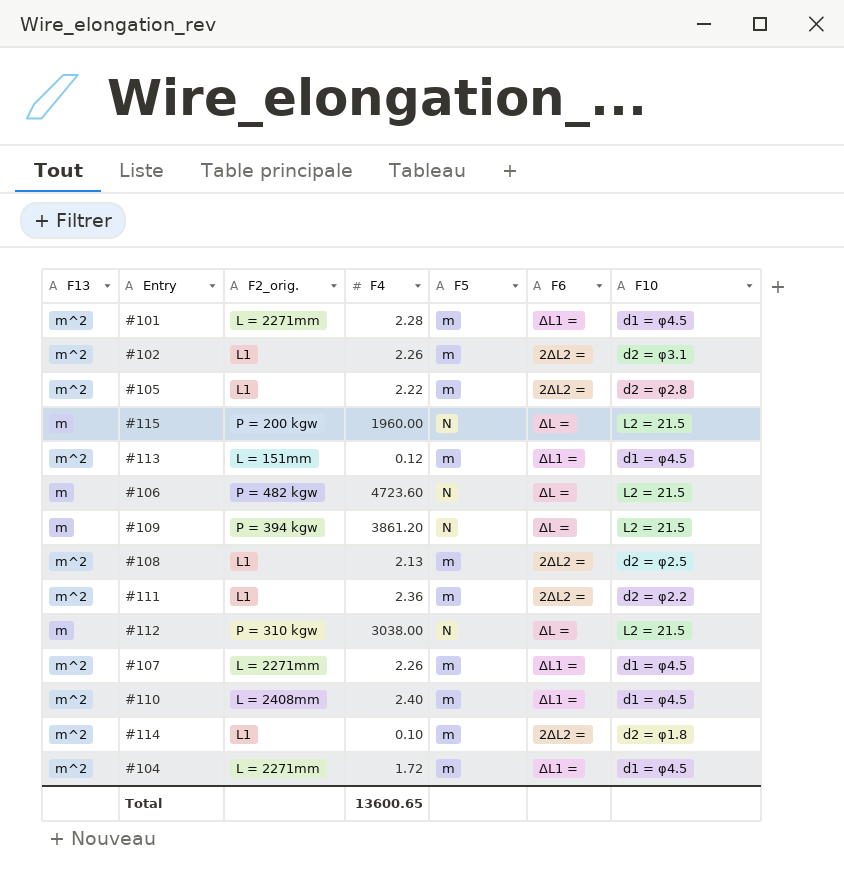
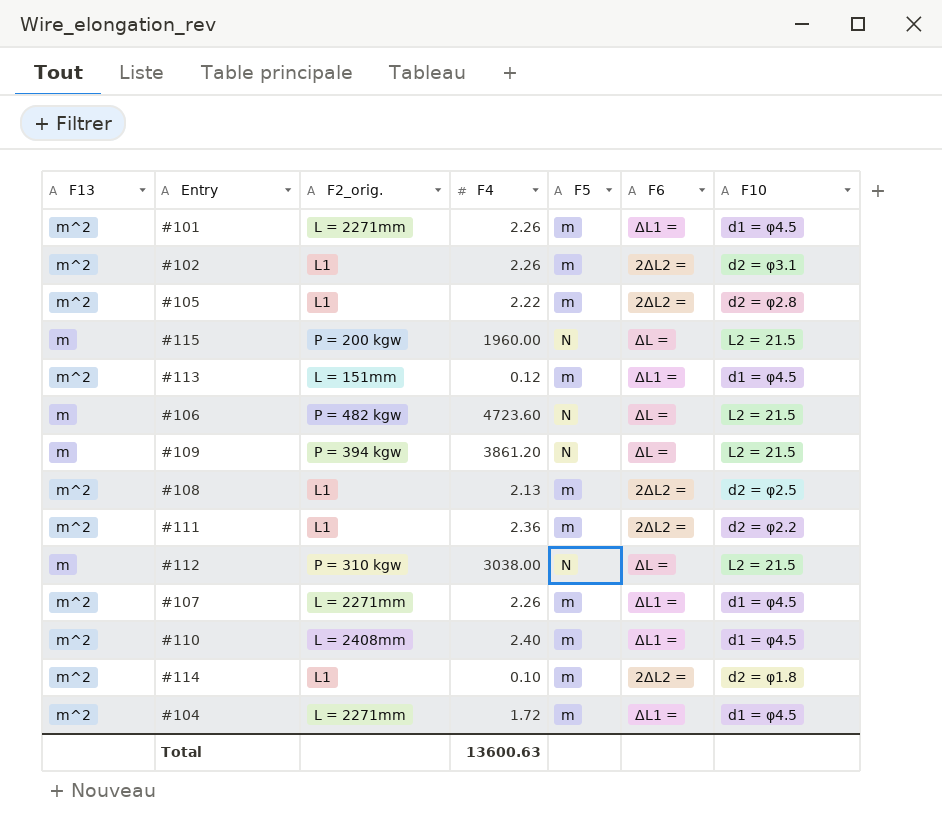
#101 | F4: 2.28 -> 2.26
Total | F4: 13600.65 -> 13600.63

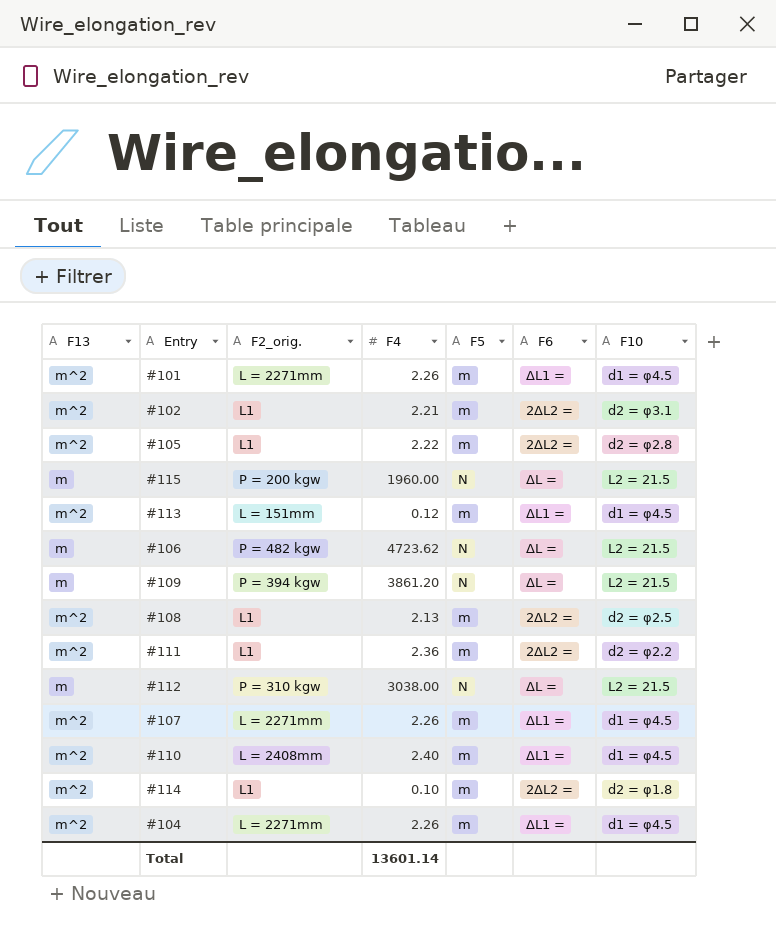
#102 | F4: 2.26 -> 2.21
#106 | F4: 4723.60 -> 4723.62
#104 | F4: 1.72 -> 2.26
Total | F4: 13600.63 -> 13601.14

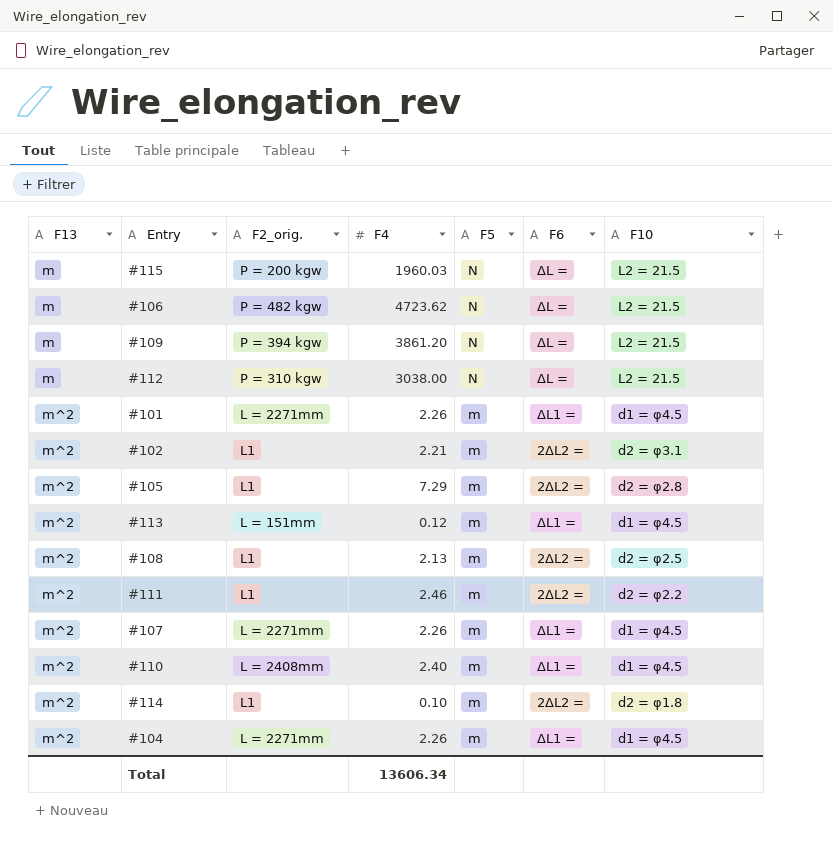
row order: none -> F13 ascending
#115 | F4: 1960.00 -> 1960.03
#105 | F4: 2.22 -> 7.29
#111 | F4: 2.36 -> 2.46
Total | F4: 13601.14 -> 13606.34

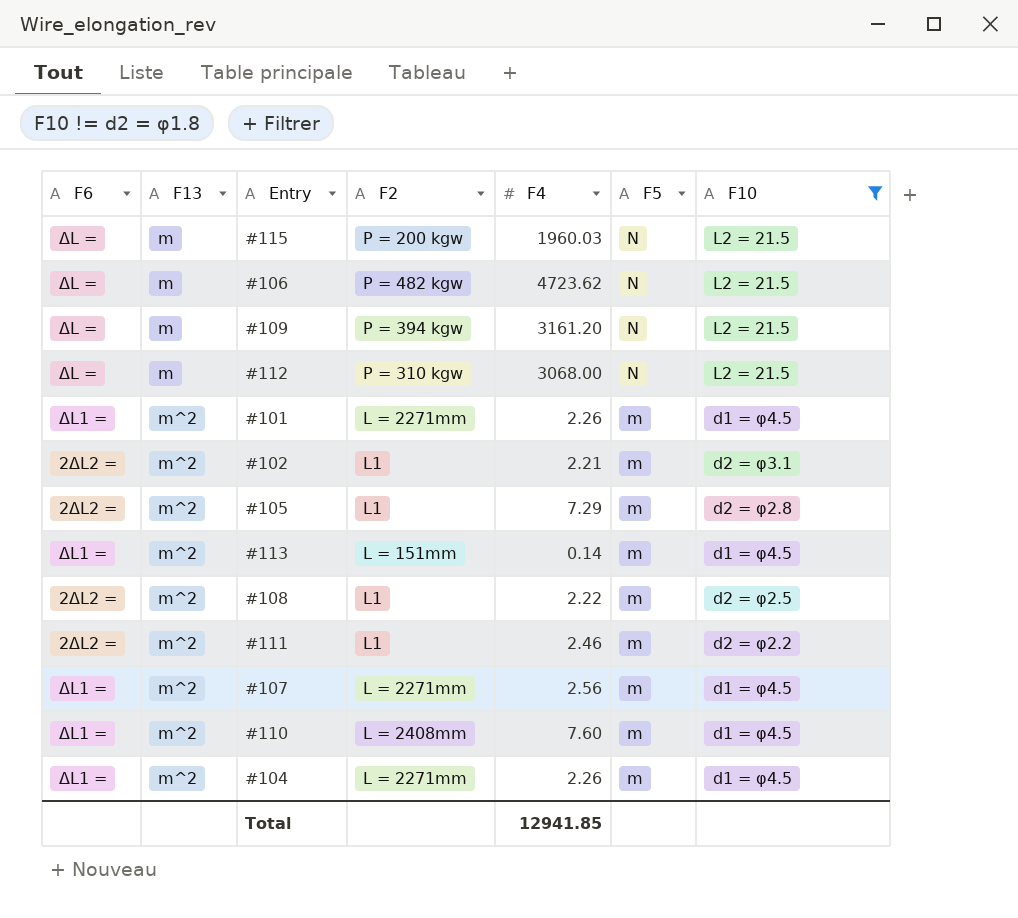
filter: none -> F10 != d2 = φ1.8
column F6 | position: 6 -> 1
column name: F2_orig. -> F2
#109 | F4: 3861.20 -> 3161.20
#112 | F4: 3038.00 -> 3068.00
#113 | F4: 0.12 -> 0.14
#108 | F4: 2.13 -> 2.22
#107 | F4: 2.26 -> 2.56
#110 | F4: 2.40 -> 7.60
Total | F4: 13606.34 -> 12941.85

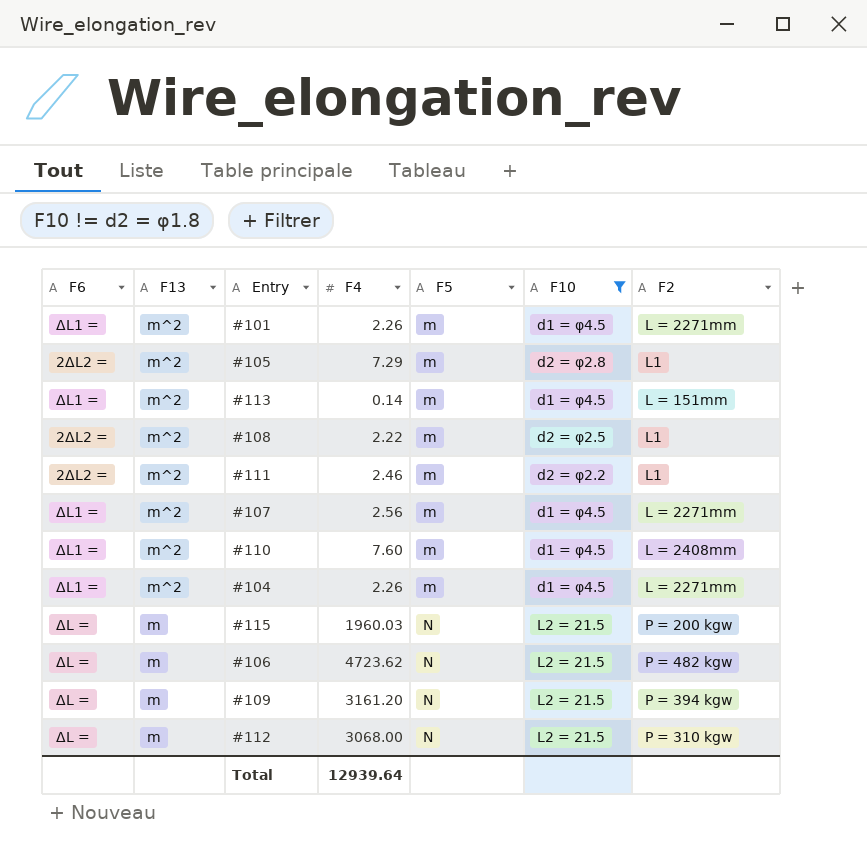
row order: F13 ascending -> F13 descending
column F2 | position: 4 -> 7
row #102: 2ΔL2 = | m^2 | L1 | 2.21 | m | d2 = φ3.1 -> none
Total | F4: 12941.85 -> 12939.64

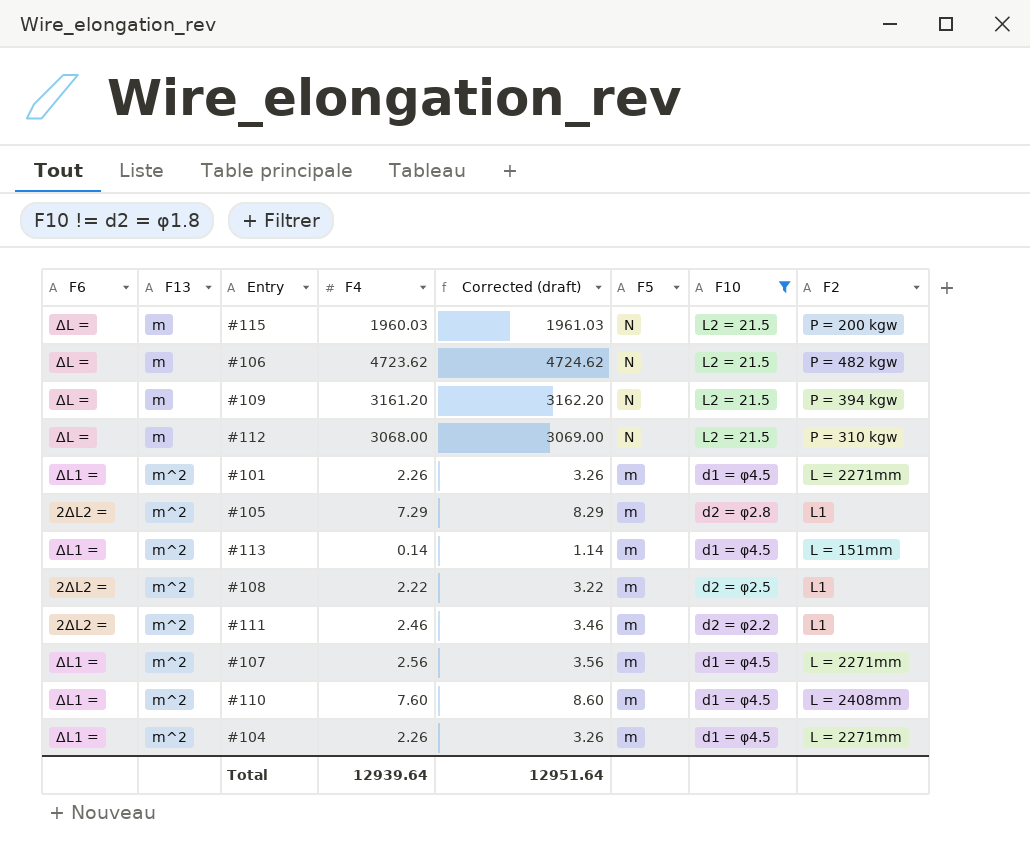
row order: F13 descending -> F13 ascending
column Corrected (draft) | formula: none -> [F4] + 1

